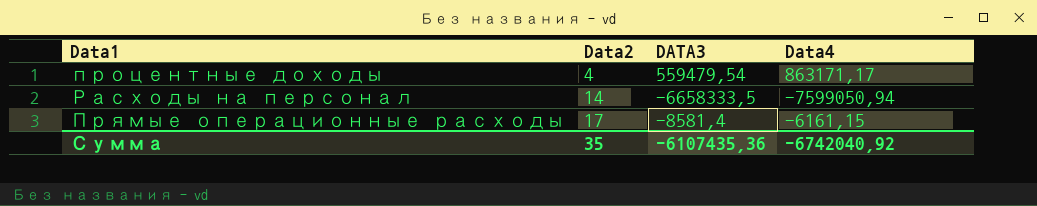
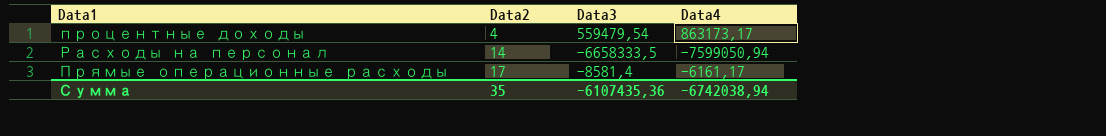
column name: DATA3 -> Data3
процентные доходы | Data4: 863171,17 -> 863173,17
Прямые операционные расходы | Data4: -6161,15 -> -6161,17
Сумма | Data4: -6742040,92 -> -6742038,94

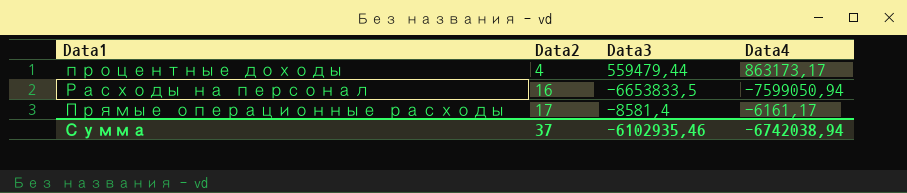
процентные доходы | Data3: 559479,54 -> 559479,44
Расходы на персонал | Data2: 14 -> 16
Расходы на персонал | Data3: -6658333,5 -> -6653833,5
Сумма | Data2: 35 -> 37
Сумма | Data3: -6107435,36 -> -6102935,46

